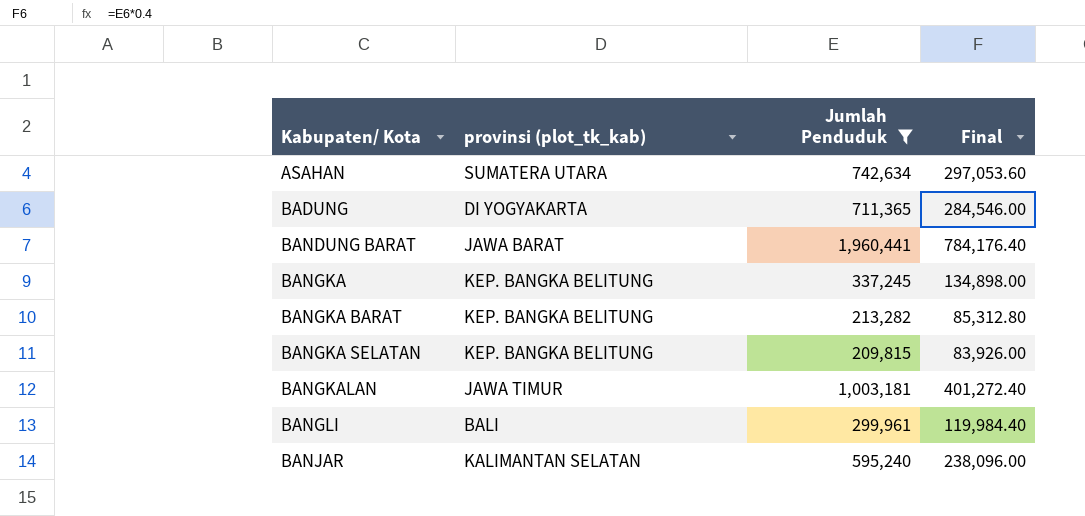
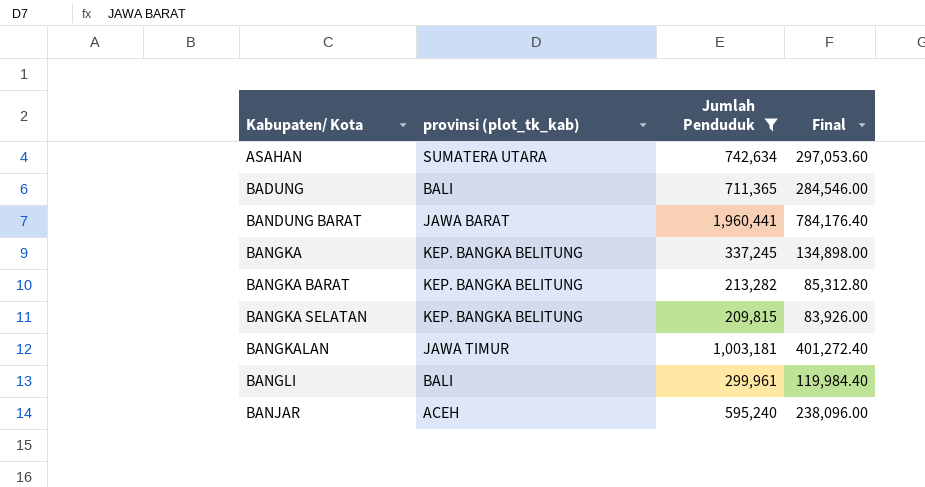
BADUNG | provinsi (plot_tk_kab): DI YOGYAKARTA -> BALI
BANJAR | provinsi (plot_tk_kab): KALIMANTAN SELATAN -> ACEH

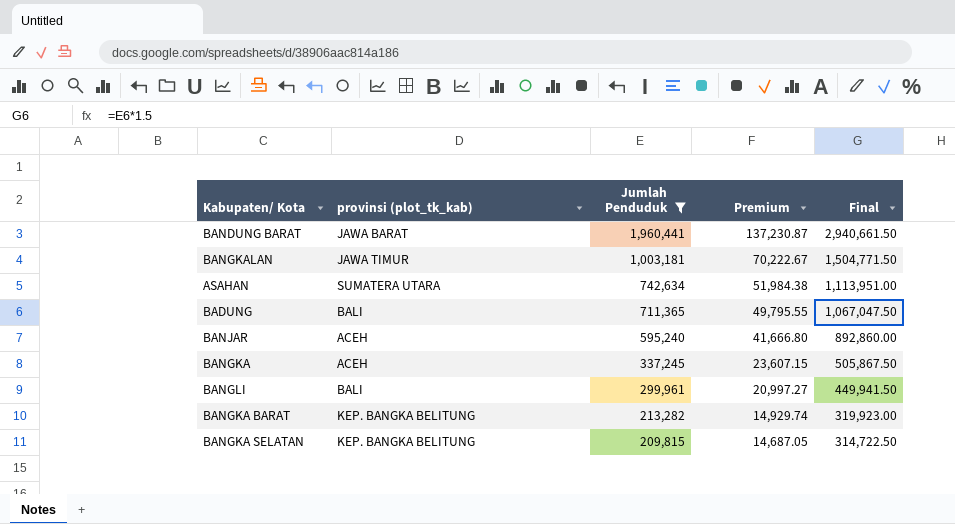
row order: Kabupaten/ Kota ascending -> Jumlah Penduduk descending
column Premium | formula: none -> [Jumlah Penduduk] * 0.07
column Final | formula: [Jumlah Penduduk] * 0.4 -> [Jumlah Penduduk] * 1.5
BANGKA | provinsi (plot_tk_kab): KEP. BANGKA BELITUNG -> ACEH

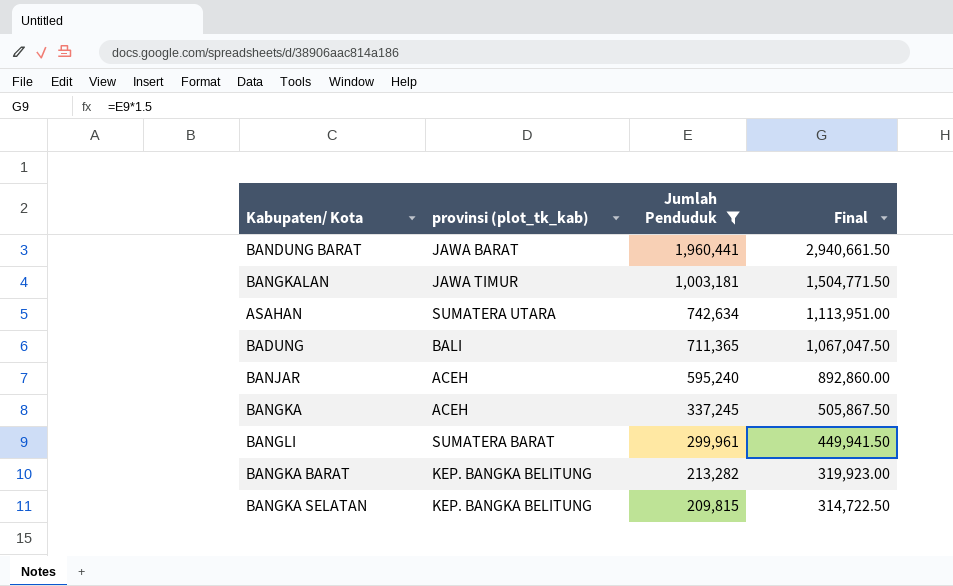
column Premium | formula: [Jumlah Penduduk] * 0.07 -> none
BANGLI | provinsi (plot_tk_kab): BALI -> SUMATERA BARAT

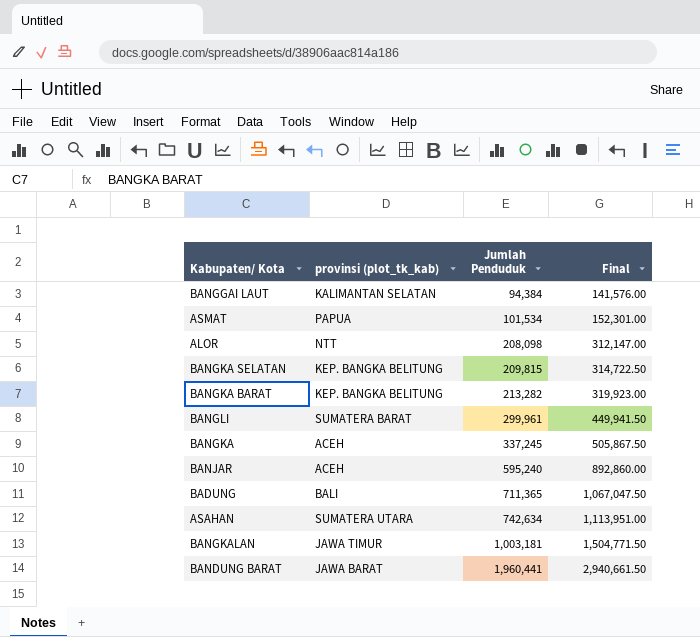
filter: Jumlah Penduduk >= 209,815 -> none
row order: Jumlah Penduduk descending -> Jumlah Penduduk ascending

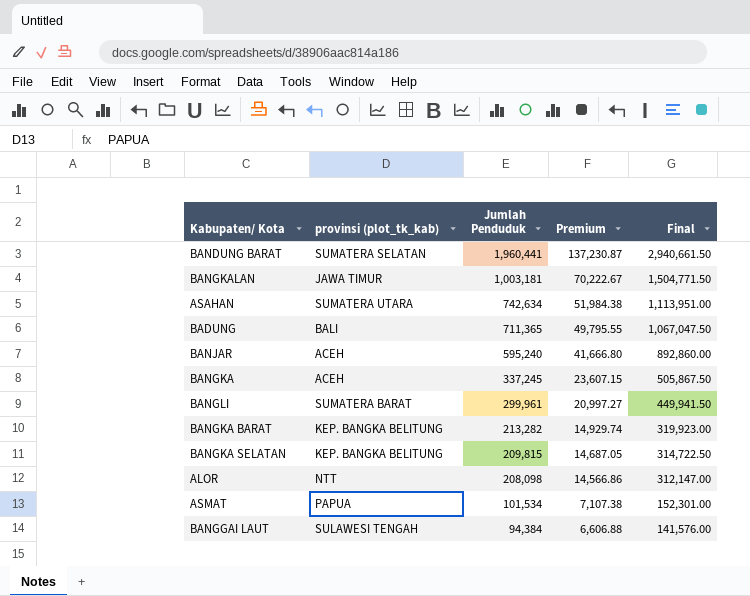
row order: Jumlah Penduduk ascending -> Jumlah Penduduk descending
column Premium | formula: none -> [Jumlah Penduduk] * 0.07
BANDUNG BARAT | provinsi (plot_tk_kab): JAWA BARAT -> SUMATERA SELATAN
BANGGAI LAUT | provinsi (plot_tk_kab): KALIMANTAN SELATAN -> SULAWESI TENGAH

